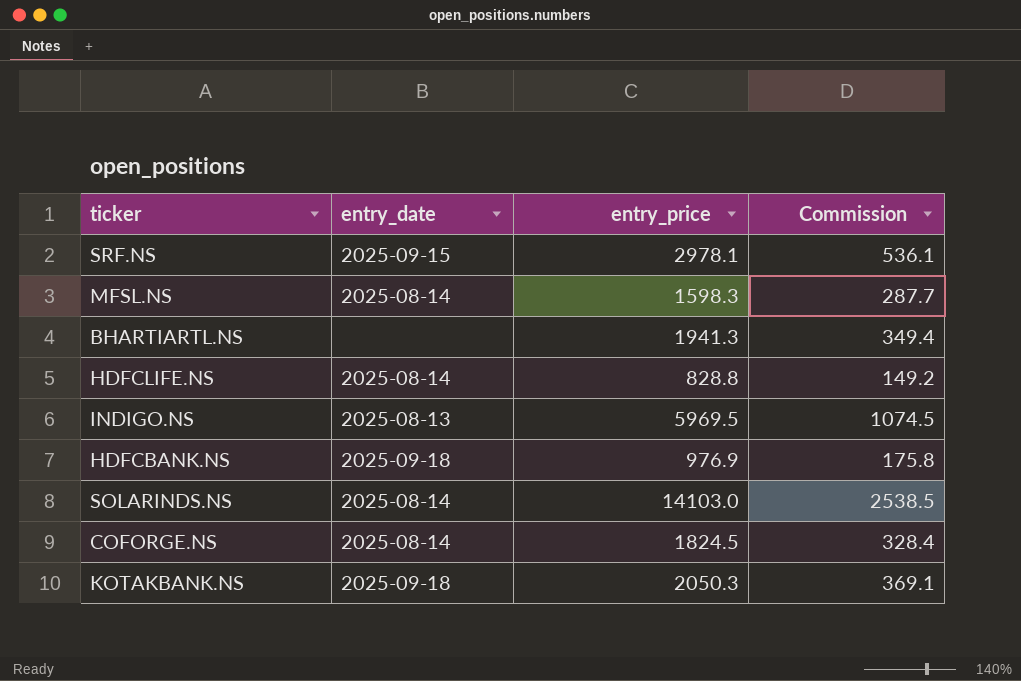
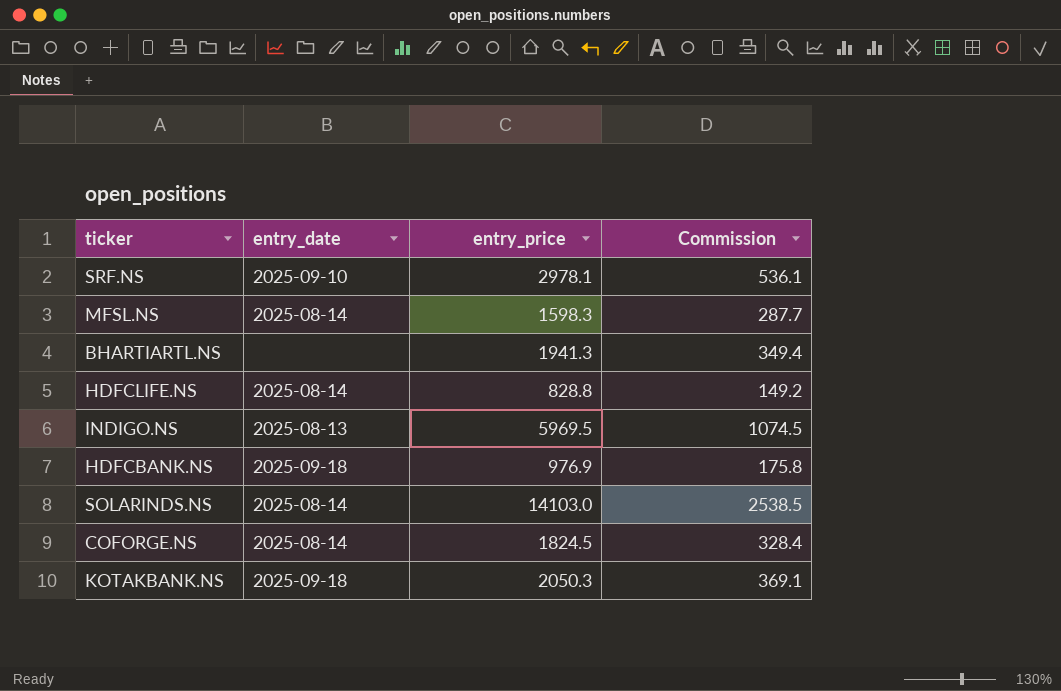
SRF.NS | entry_date: 2025-09-15 -> 2025-09-10

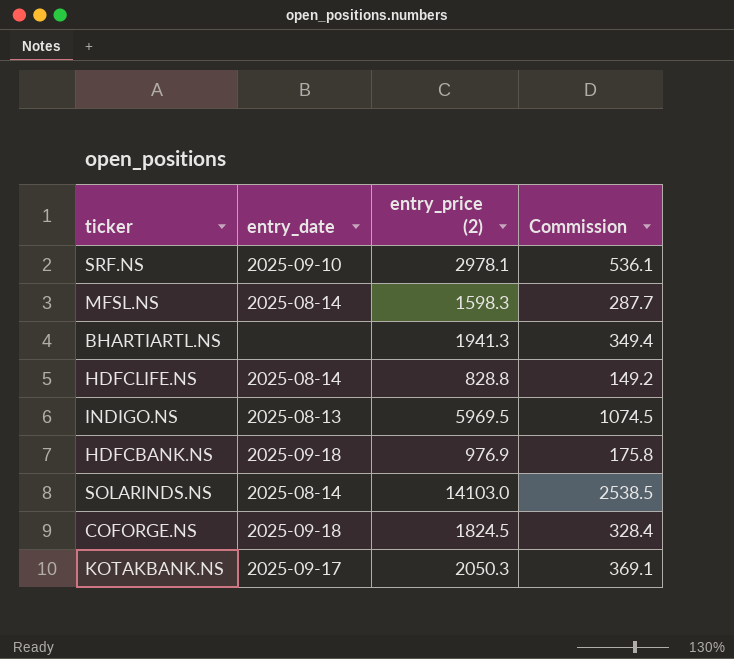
column name: entry_price -> entry_price (2)
COFORGE.NS | entry_date: 2025-08-14 -> 2025-09-18
KOTAKBANK.NS | entry_date: 2025-09-18 -> 2025-09-17

